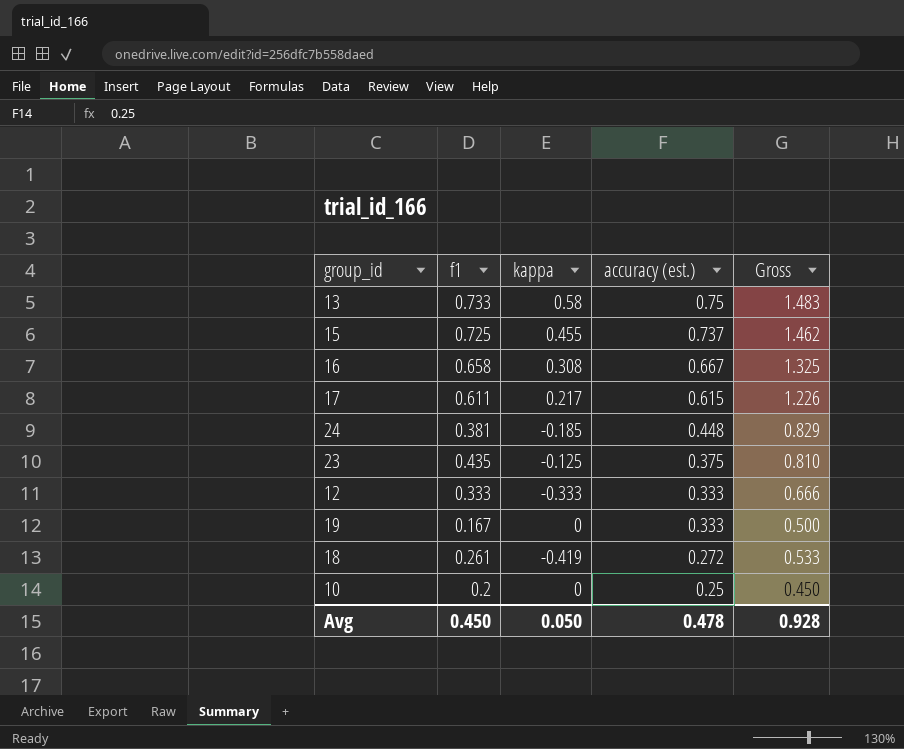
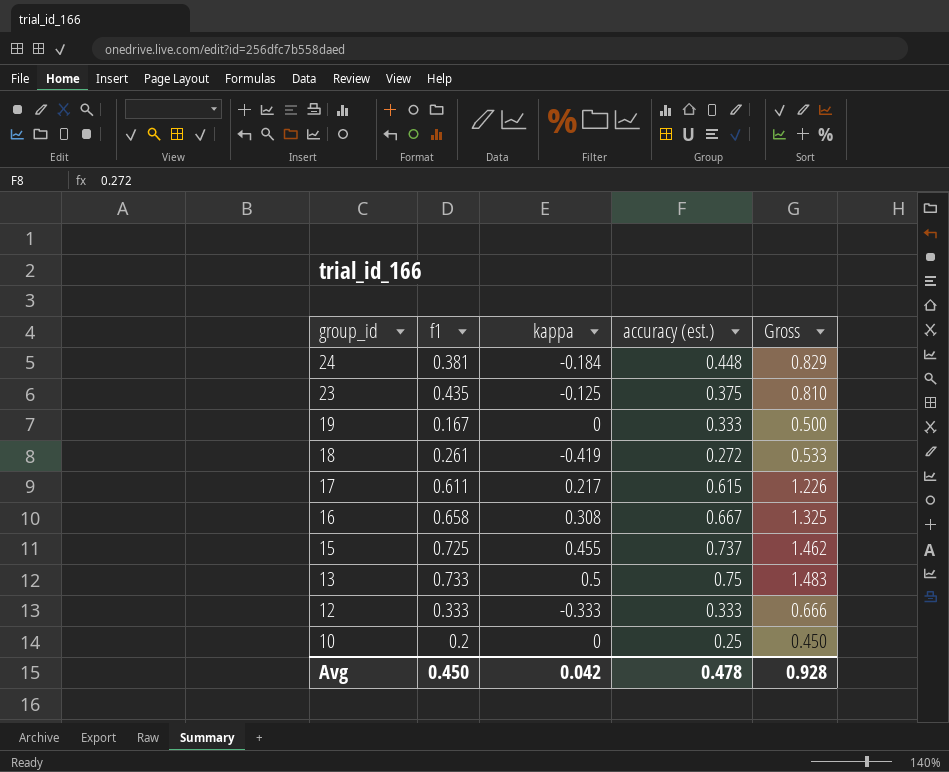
row order: accuracy (est.) descending -> group_id descending
24 | kappa: -0.185 -> -0.184
13 | kappa: 0.58 -> 0.5
Avg | kappa: 0.050 -> 0.042

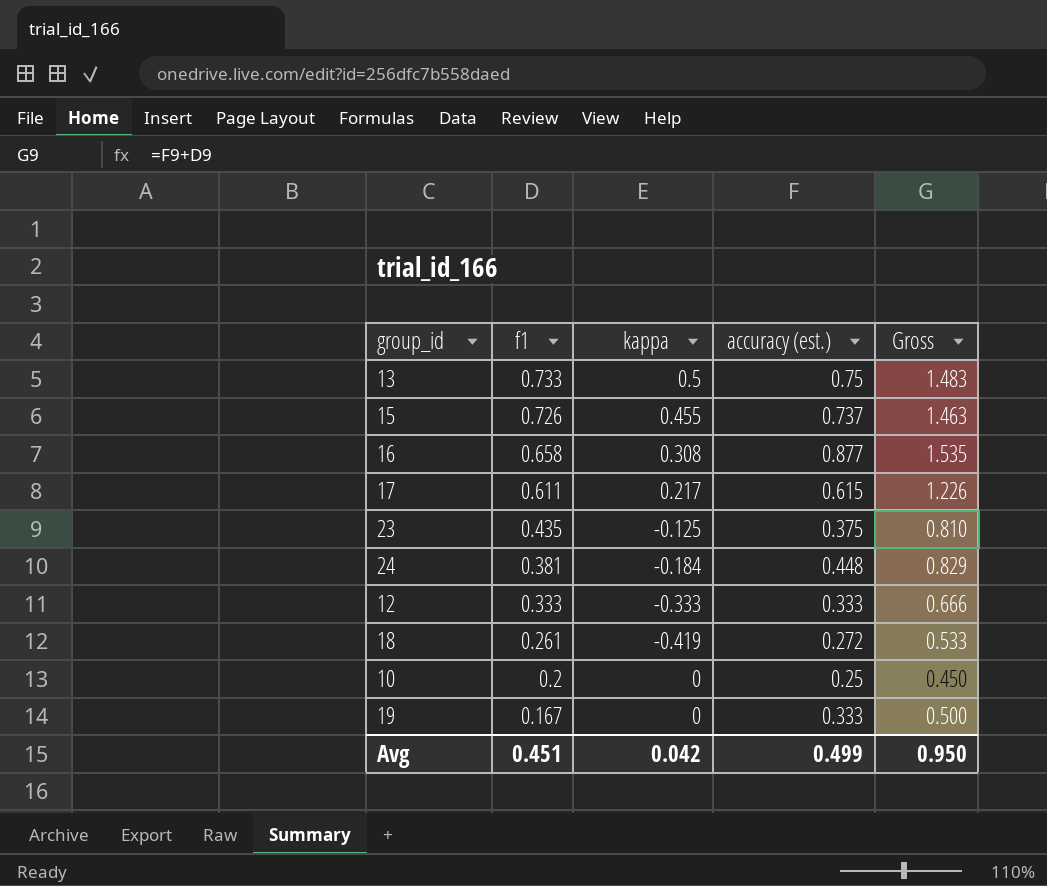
row order: group_id descending -> f1 descending
15 | f1: 0.725 -> 0.726
15 | Gross: 1.462 -> 1.463
16 | accuracy (est.): 0.667 -> 0.877
16 | Gross: 1.325 -> 1.535
Avg | f1: 0.450 -> 0.451
Avg | accuracy (est.): 0.478 -> 0.499
Avg | Gross: 0.928 -> 0.950

